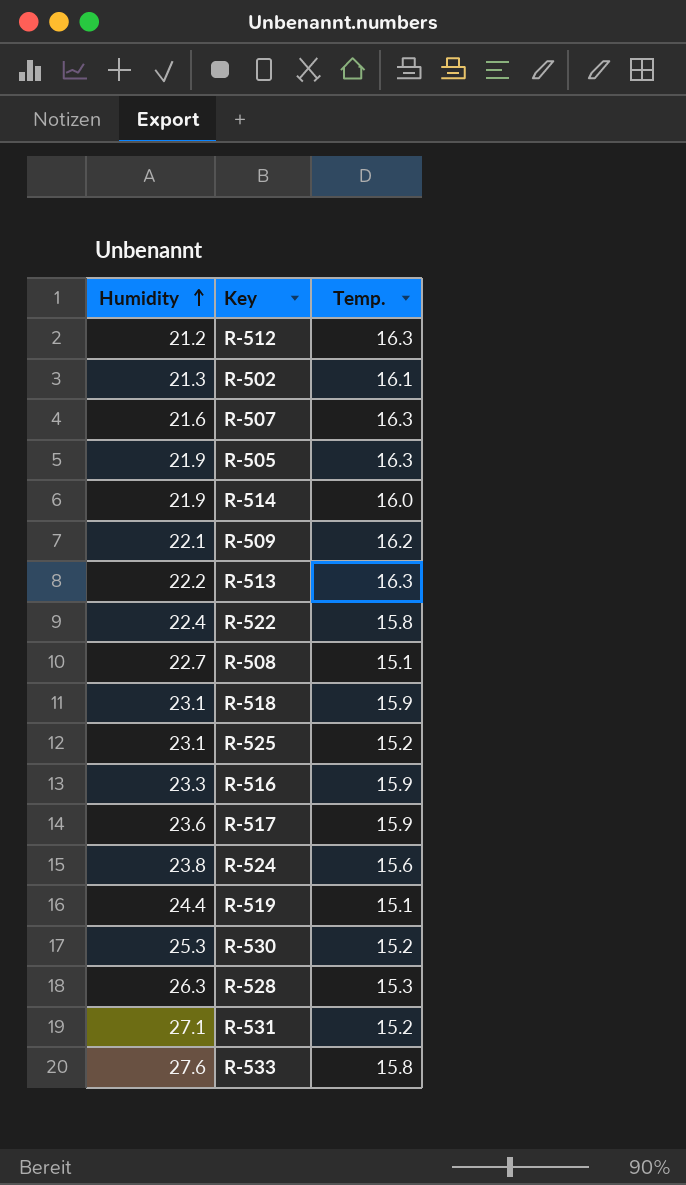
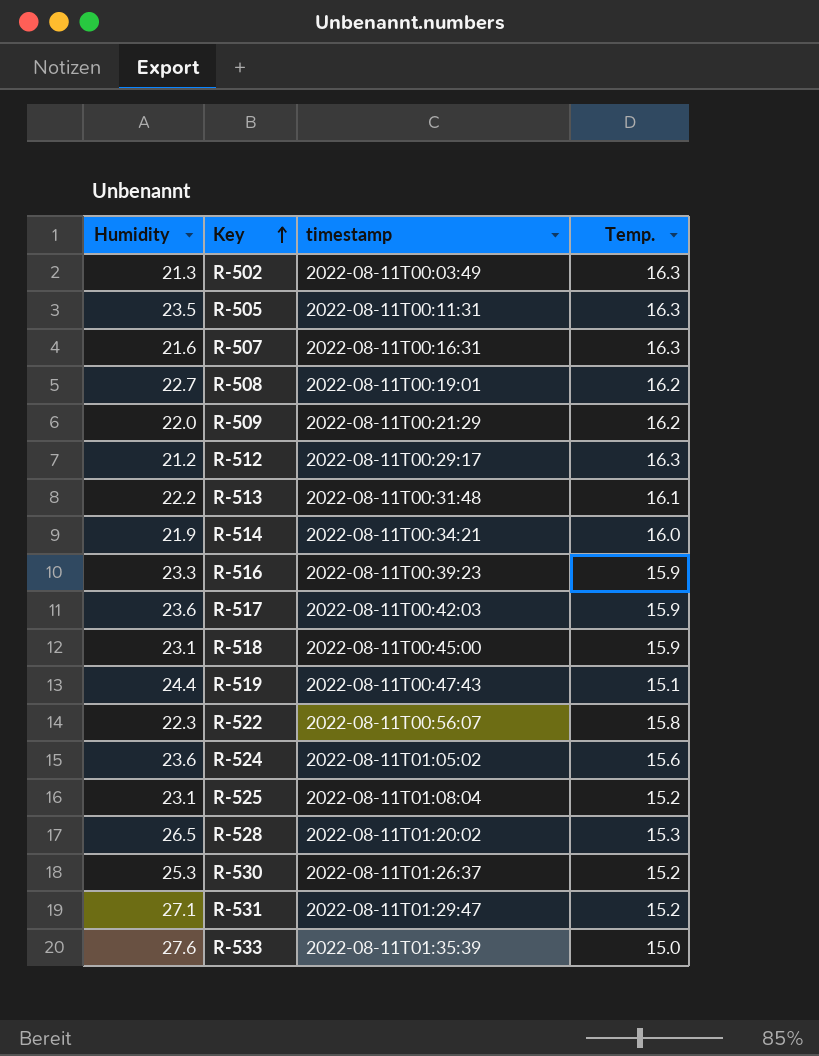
row order: Humidity ascending -> Key ascending
column timestamp | position: none -> 3
R-502 | Temp.: 16.1 -> 16.3
R-505 | Humidity: 21.9 -> 23.5
R-508 | Temp.: 15.1 -> 16.2
R-509 | Humidity: 22.1 -> 22.0
R-513 | Temp.: 16.3 -> 16.1
R-522 | Humidity: 22.4 -> 22.3
R-524 | Humidity: 23.8 -> 23.6
R-528 | Humidity: 26.3 -> 26.5
R-533 | Temp.: 15.8 -> 15.0

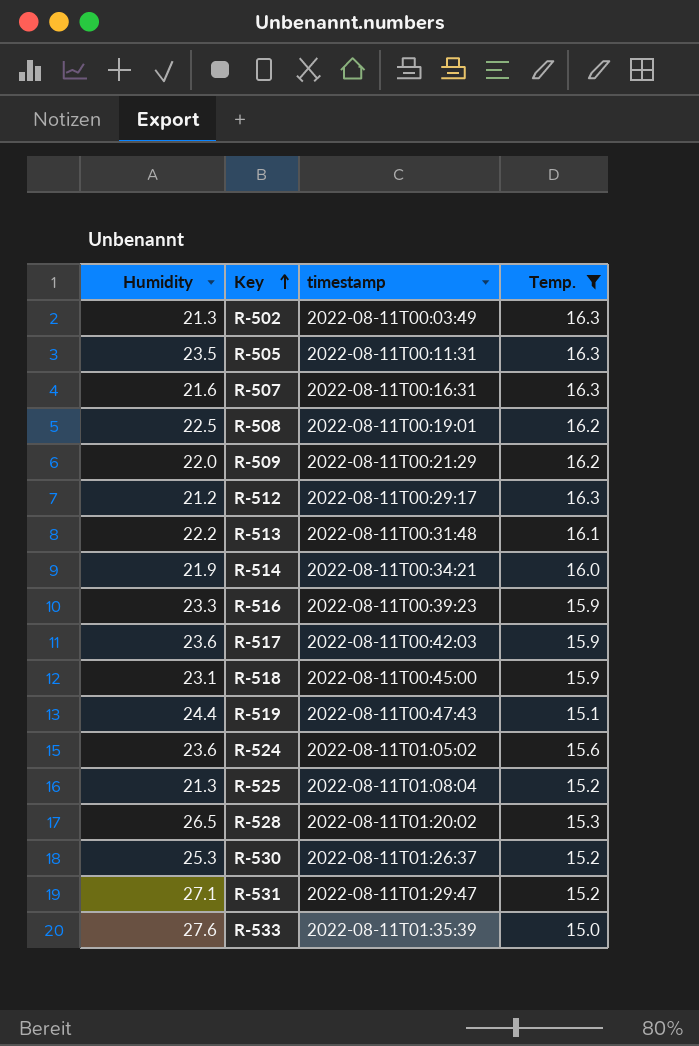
filter: none -> Temp. != 15.8
R-508 | Humidity: 22.7 -> 22.5
R-525 | Humidity: 23.1 -> 21.3

